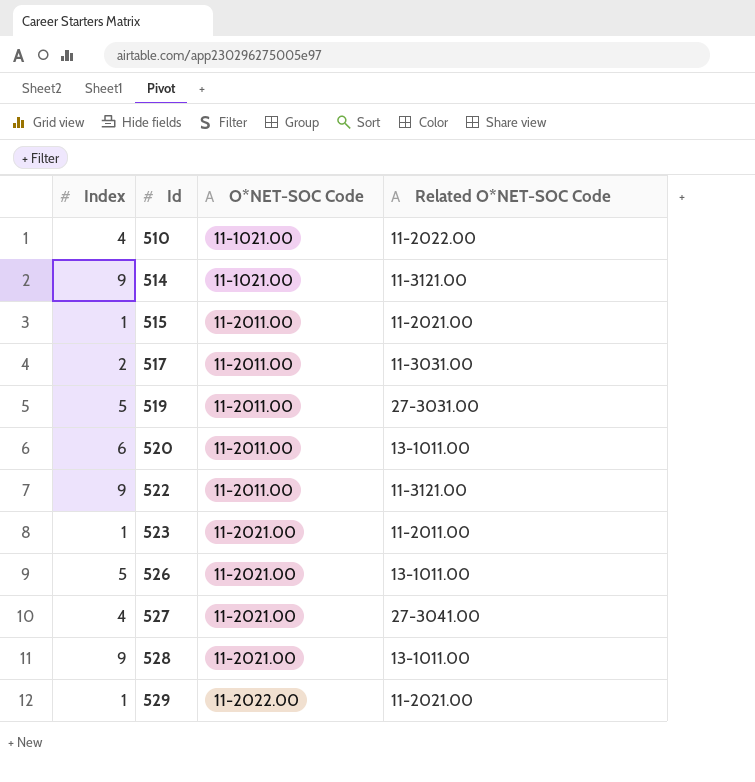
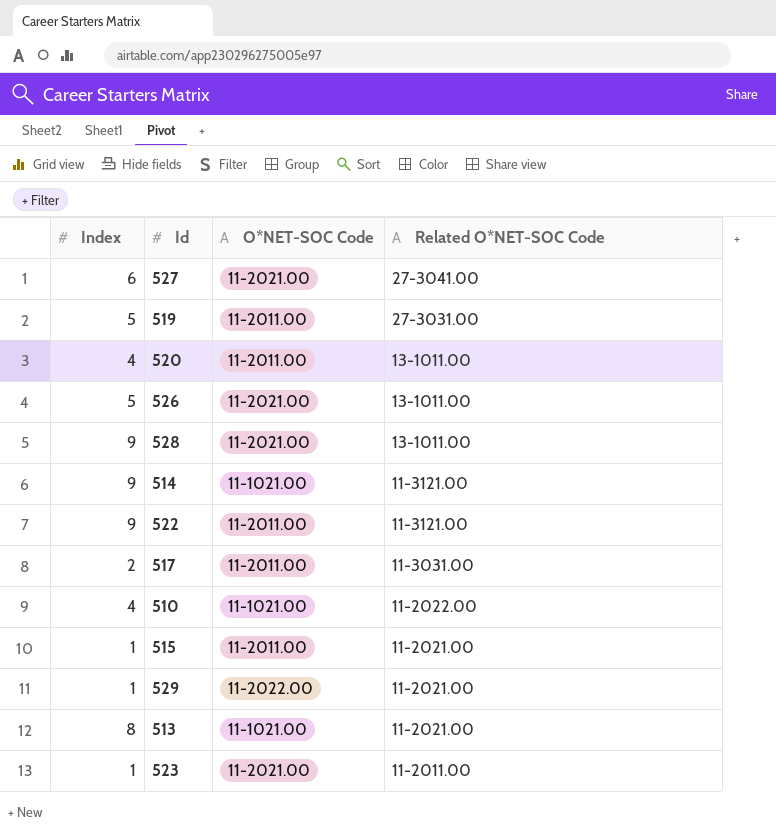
row order: Id ascending -> Related O*NET-SOC Code descending
527 | Index: 4 -> 6
520 | Index: 6 -> 4
row 513: none -> 8 | 11-1021.00 | 11-2021.00

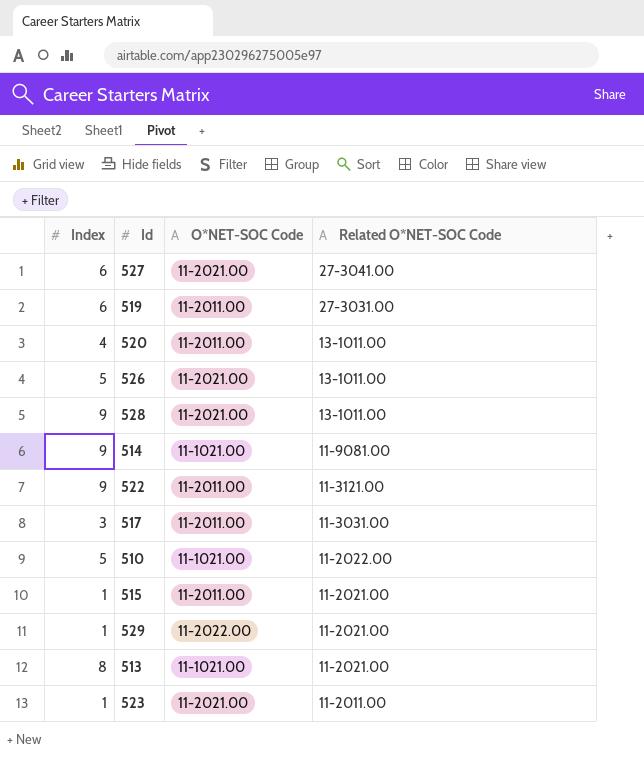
519 | Index: 5 -> 6
514 | Related O*NET-SOC Code: 11-3121.00 -> 11-9081.00
517 | Index: 2 -> 3
510 | Index: 4 -> 5

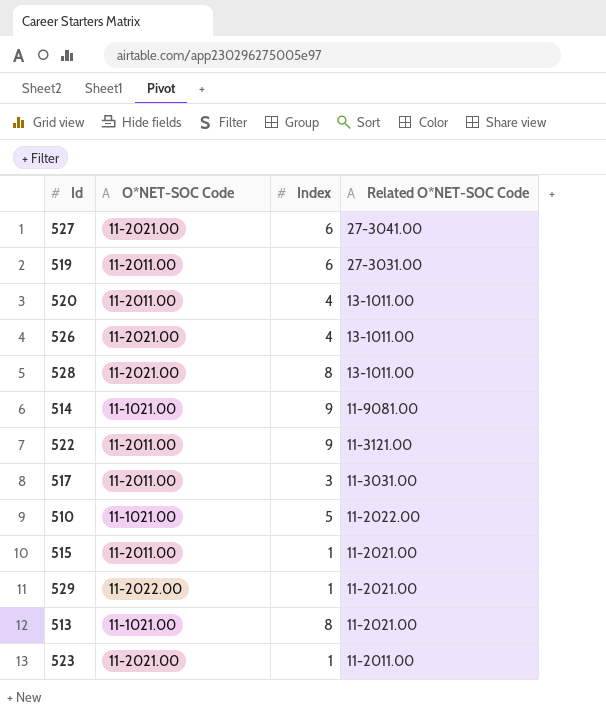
column Index | position: 1 -> 3
526 | Index: 5 -> 4
528 | Index: 9 -> 8

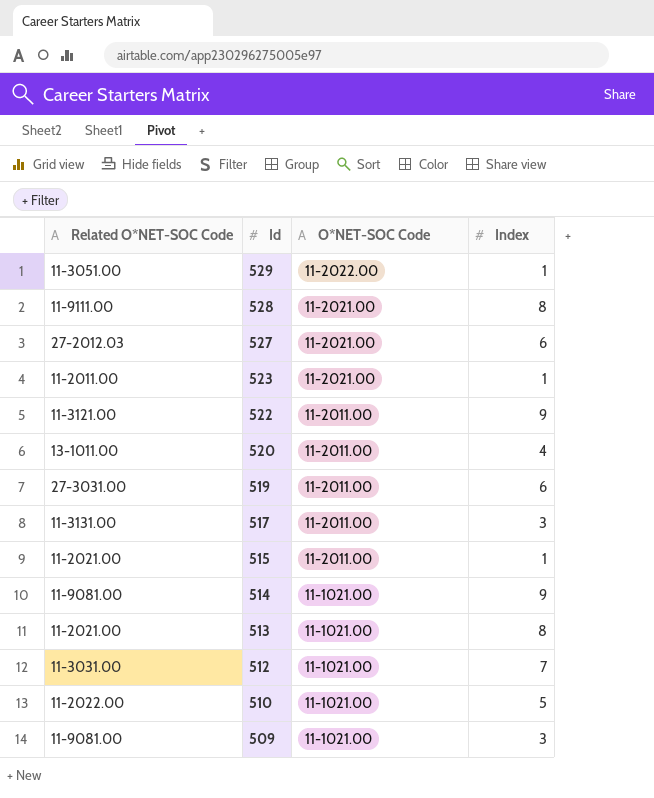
row order: Related O*NET-SOC Code descending -> Id descending
column Related O*NET-SOC Code | position: 4 -> 1
row 526: 11-2021.00 | 4 | 13-1011.00 -> none
529 | Related O*NET-SOC Code: 11-2021.00 -> 11-3051.00
528 | Related O*NET-SOC Code: 13-1011.00 -> 11-9111.00
527 | Related O*NET-SOC Code: 27-3041.00 -> 27-2012.03
517 | Related O*NET-SOC Code: 11-3031.00 -> 11-3131.00
row 512: none -> 11-3031.00 | 11-1021.00 | 7
row 509: none -> 11-9081.00 | 11-1021.00 | 3

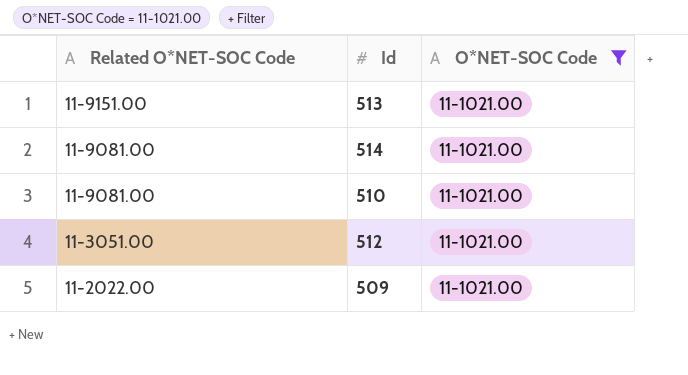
filter: none -> O*NET-SOC Code = 11-1021.00
row order: Id descending -> Related O*NET-SOC Code descending
column Index | position: 4 -> none
513 | Related O*NET-SOC Code: 11-2021.00 -> 11-9151.00
510 | Related O*NET-SOC Code: 11-2022.00 -> 11-9081.00
512 | Related O*NET-SOC Code: 11-3031.00 -> 11-3051.00
509 | Related O*NET-SOC Code: 11-9081.00 -> 11-2022.00

